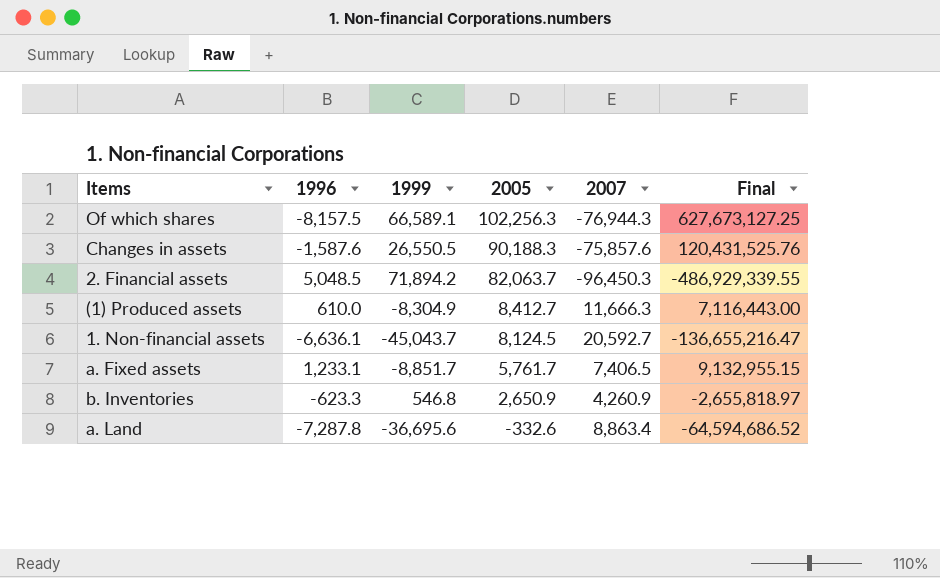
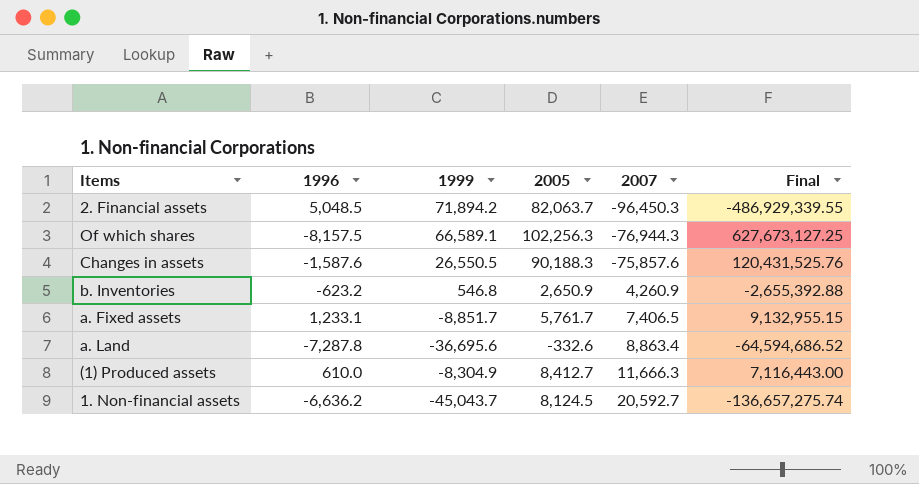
row order: 2005 descending -> 2007 ascending
b. Inventories | 1996: -623.3 -> -623.2
b. Inventories | Final: -2,655,818.97 -> -2,655,392.88
1. Non-financial assets | 1996: -6,636.1 -> -6,636.2
1. Non-financial assets | Final: -136,655,216.47 -> -136,657,275.74

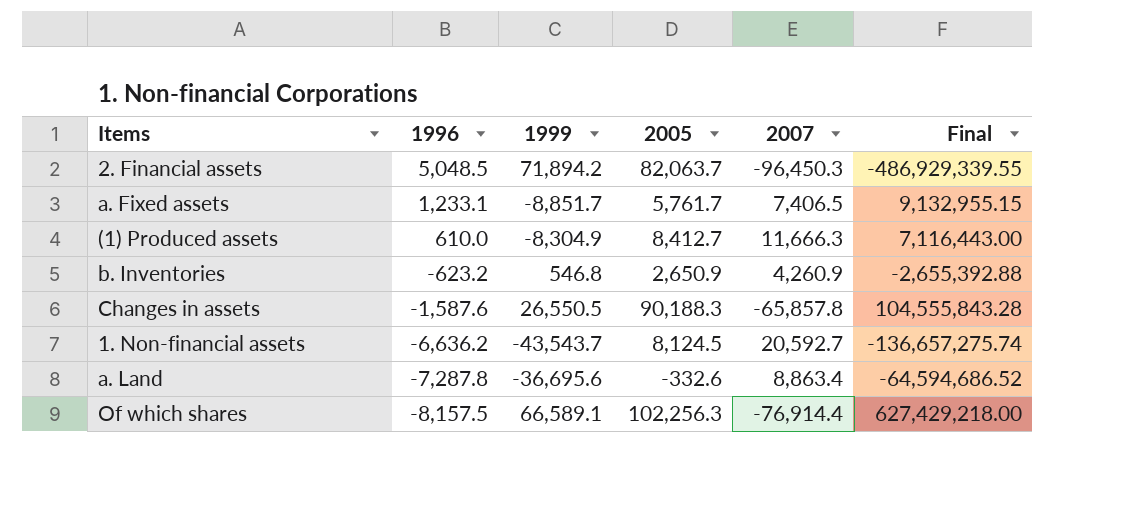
row order: 2007 ascending -> 1996 descending
Changes in assets | 2007: -75,857.6 -> -65,857.8
Changes in assets | Final: 120,431,525.76 -> 104,555,843.28
1. Non-financial assets | 1999: -45,043.7 -> -43,543.7
Of which shares | 2007: -76,944.3 -> -76,914.4
Of which shares | Final: 627,673,127.25 -> 627,429,218.00

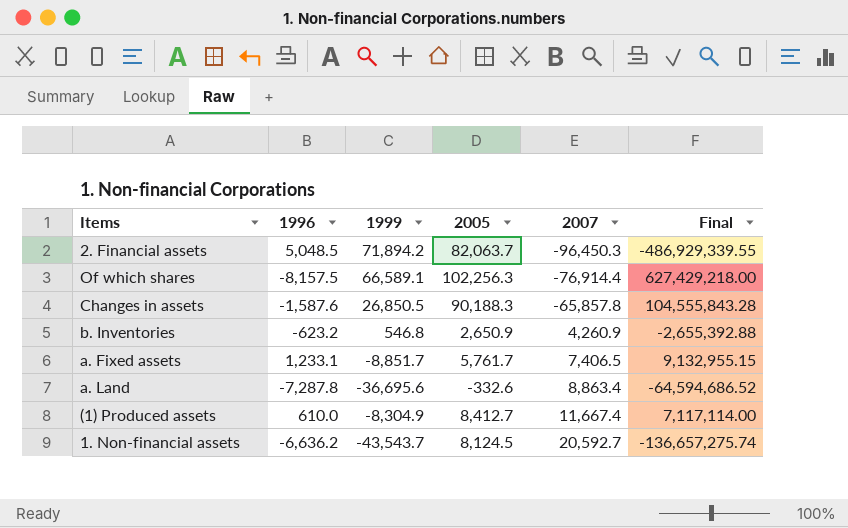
row order: 1996 descending -> 2007 ascending
Changes in assets | 1999: 26,550.5 -> 26,850.5
(1) Produced assets | 2007: 11,666.3 -> 11,667.4
(1) Produced assets | Final: 7,116,443.00 -> 7,117,114.00

